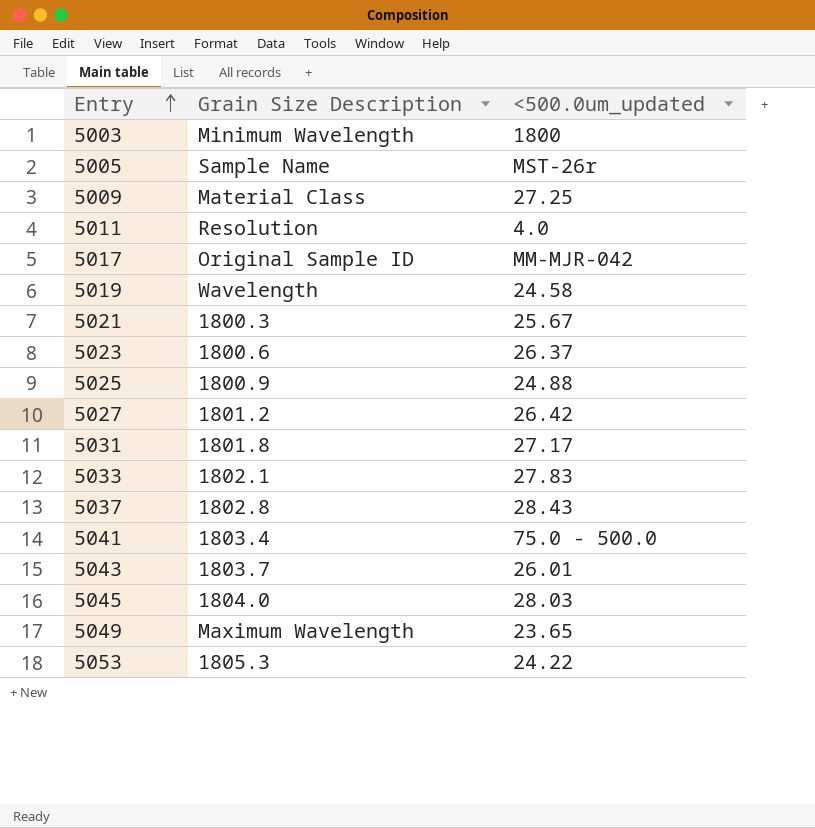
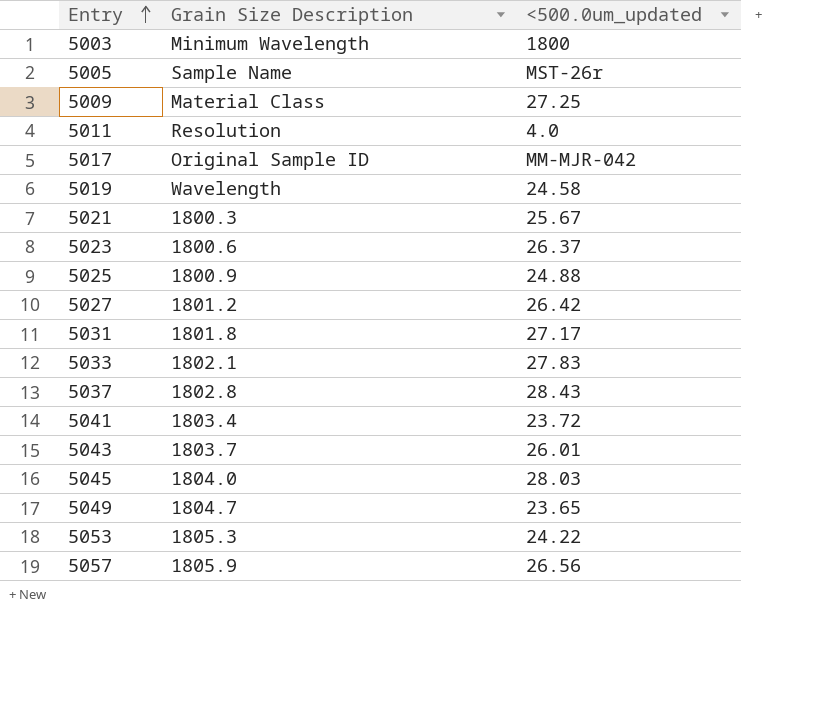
5041 | <500.0um_updated: 75.0 - 500.0 -> 23.72
5049 | Grain Size Description: Maximum Wavelength -> 1804.7
row 5057: none -> 1805.9 | 26.56

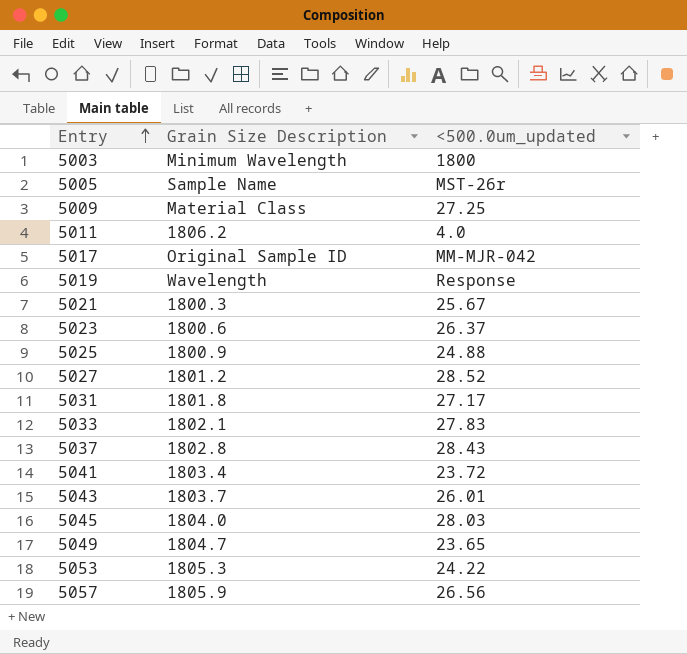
5011 | Grain Size Description: Resolution -> 1806.2
5019 | <500.0um_updated: 24.58 -> Response
5027 | <500.0um_updated: 26.42 -> 28.52

